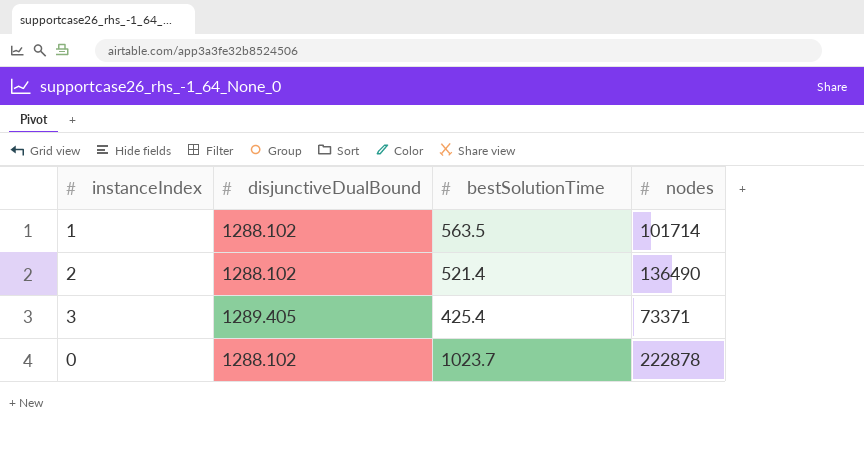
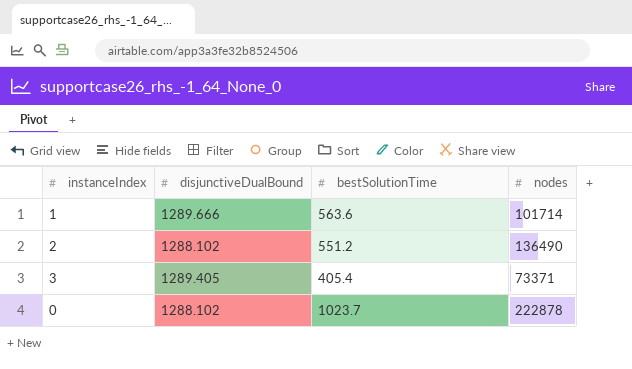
1 | disjunctiveDualBound: 1288.102 -> 1289.666
1 | bestSolutionTime: 563.5 -> 563.6
2 | bestSolutionTime: 521.4 -> 551.2
3 | bestSolutionTime: 425.4 -> 405.4

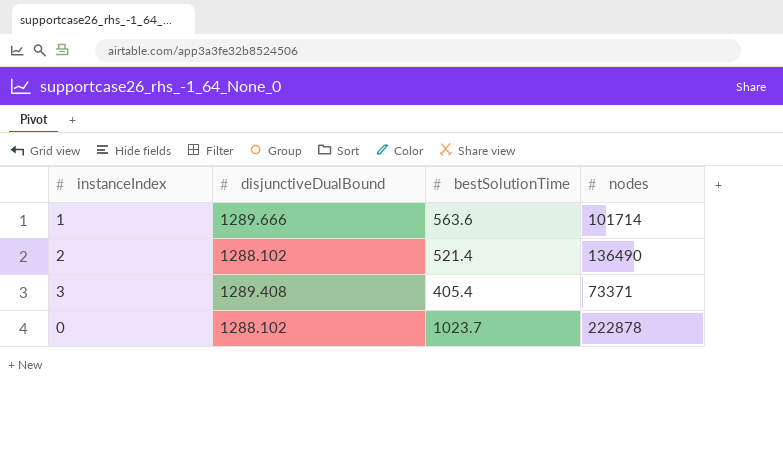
2 | bestSolutionTime: 551.2 -> 521.4
3 | disjunctiveDualBound: 1289.405 -> 1289.408

